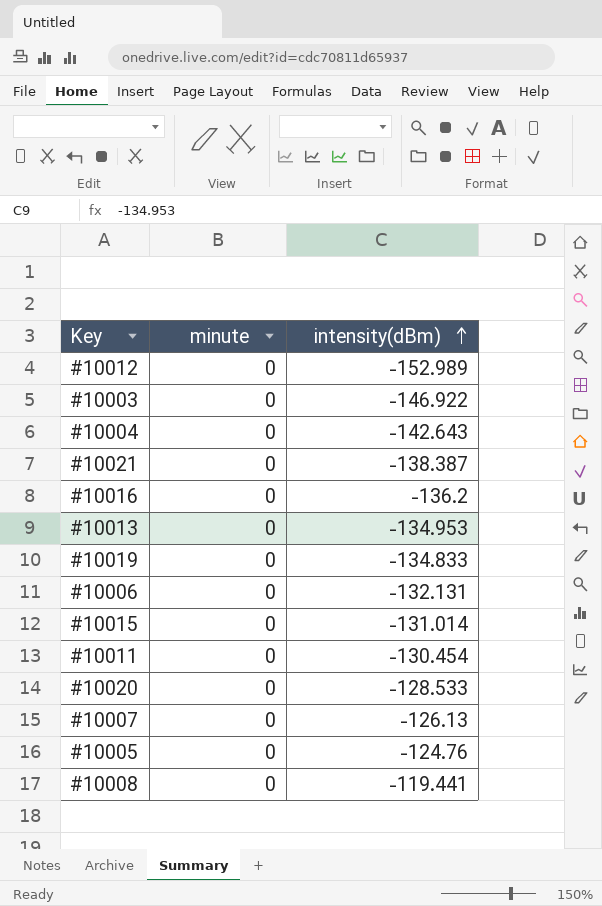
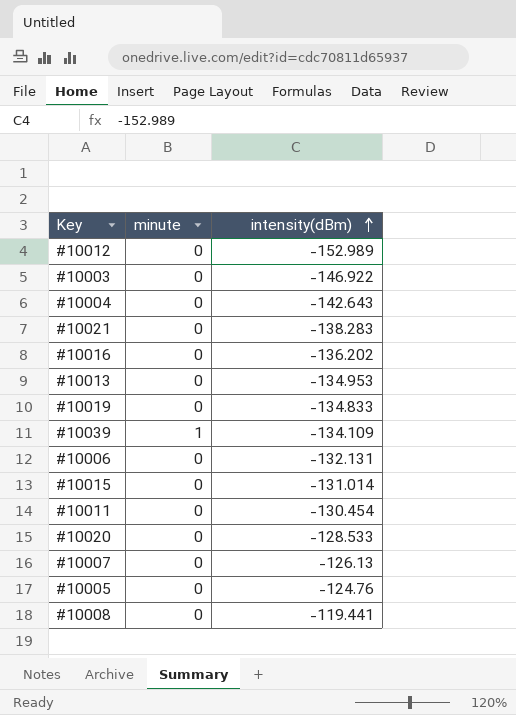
#10021 | intensity(dBm): -138.387 -> -138.283
#10016 | intensity(dBm): -136.2 -> -136.202
row #10039: none -> 1 | -134.109

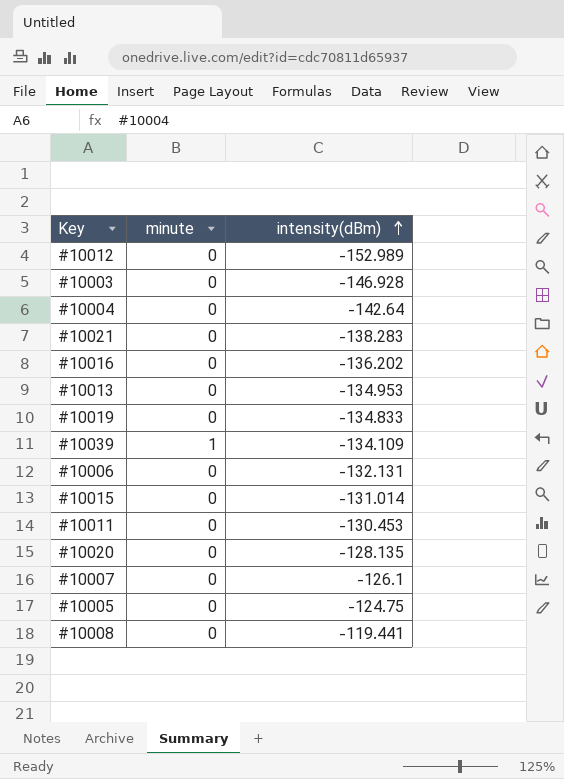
#10003 | intensity(dBm): -146.922 -> -146.928
#10004 | intensity(dBm): -142.643 -> -142.64
#10011 | intensity(dBm): -130.454 -> -130.453
#10020 | intensity(dBm): -128.533 -> -128.135
#10007 | intensity(dBm): -126.13 -> -126.1
#10005 | intensity(dBm): -124.76 -> -124.75

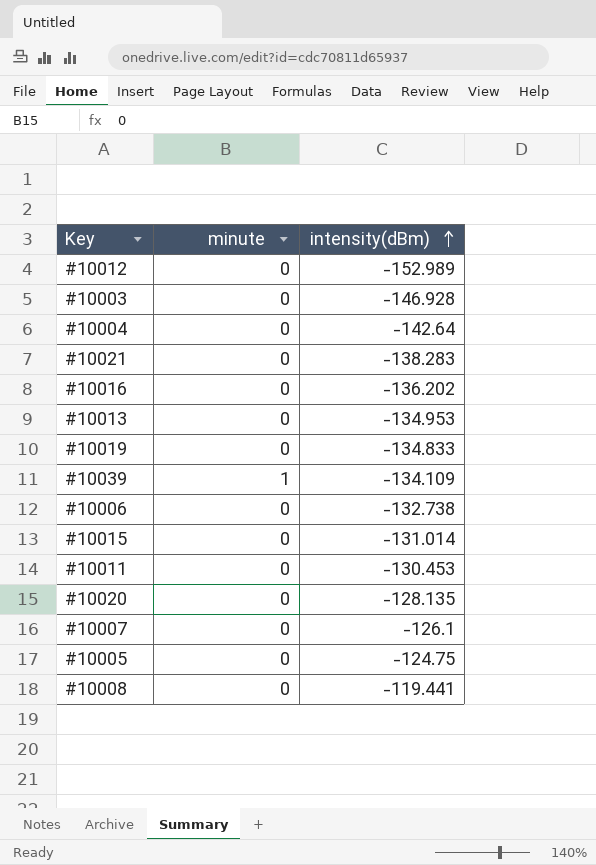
#10006 | intensity(dBm): -132.131 -> -132.738

